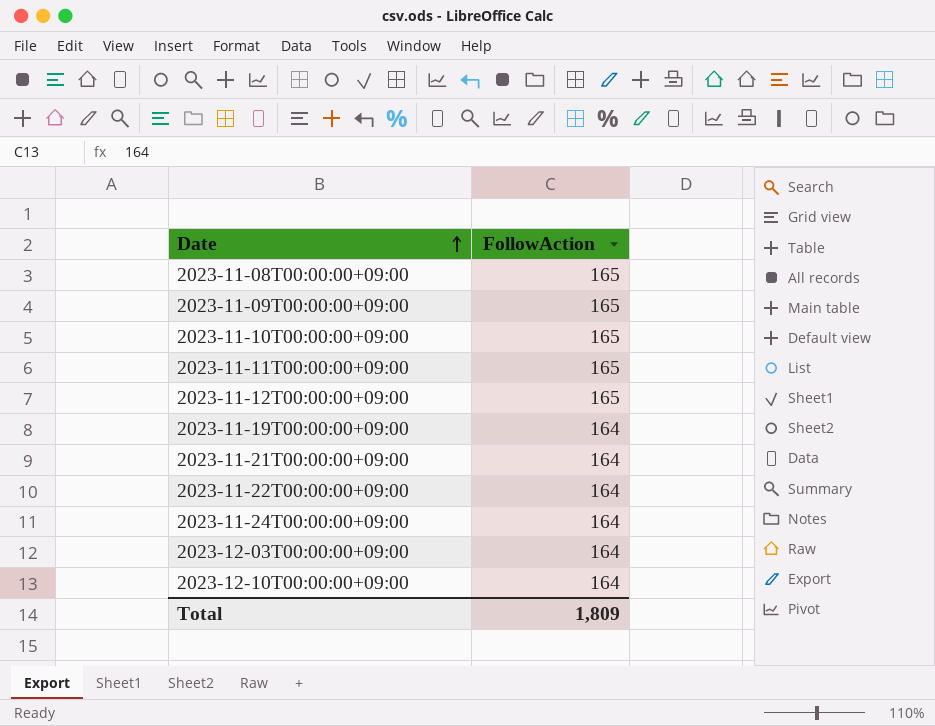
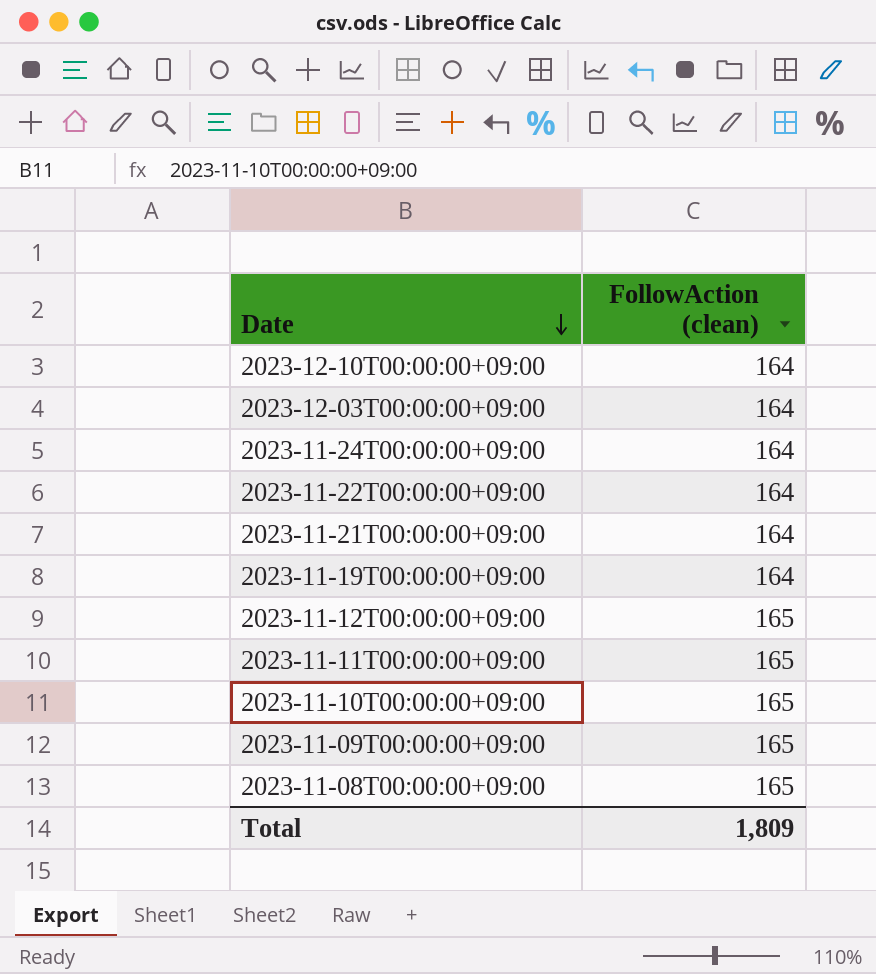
row order: Date ascending -> Date descending
column name: FollowAction -> FollowAction (clean)

